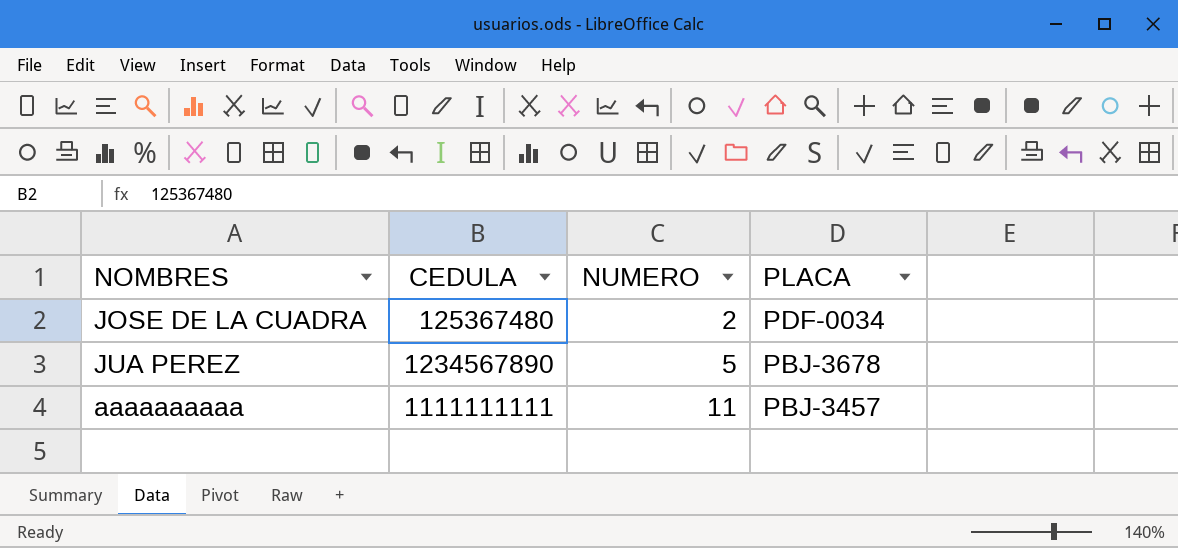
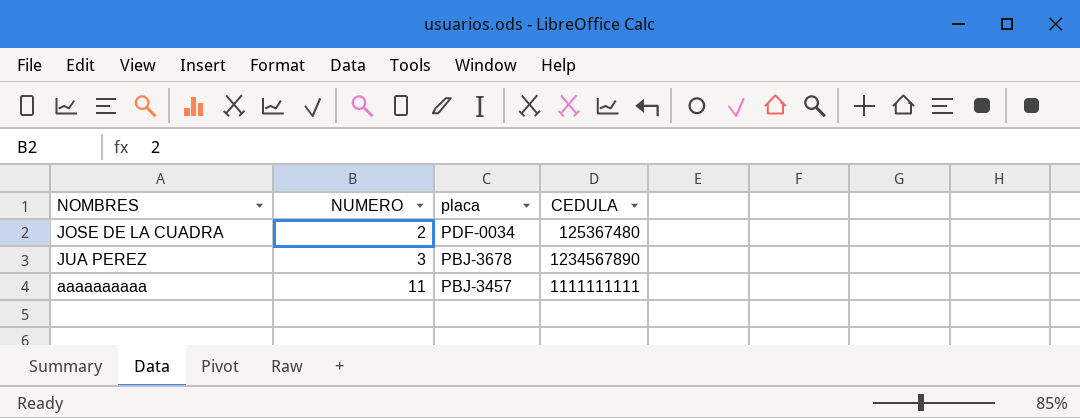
column name: PLACA -> placa
column CEDULA | position: 2 -> 4
JUA PEREZ | NUMERO: 5 -> 3

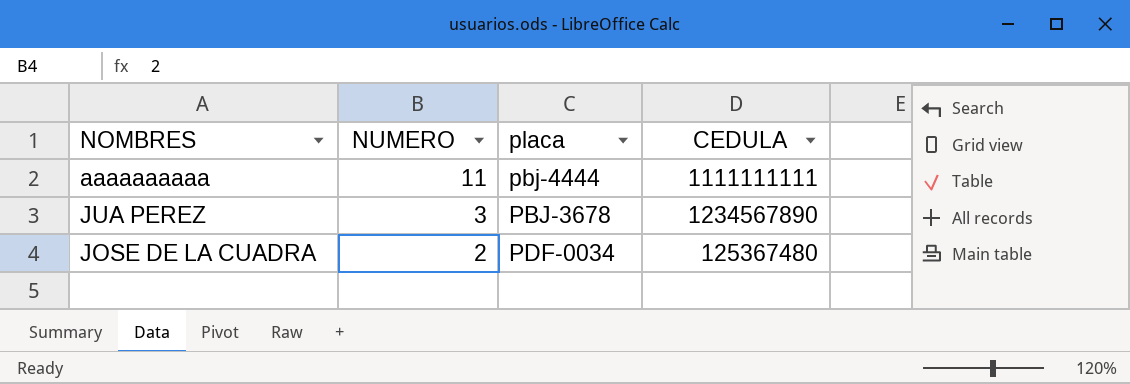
row order: NUMERO ascending -> NUMERO descending
aaaaaaaaaa | placa: PBJ-3457 -> pbj-4444

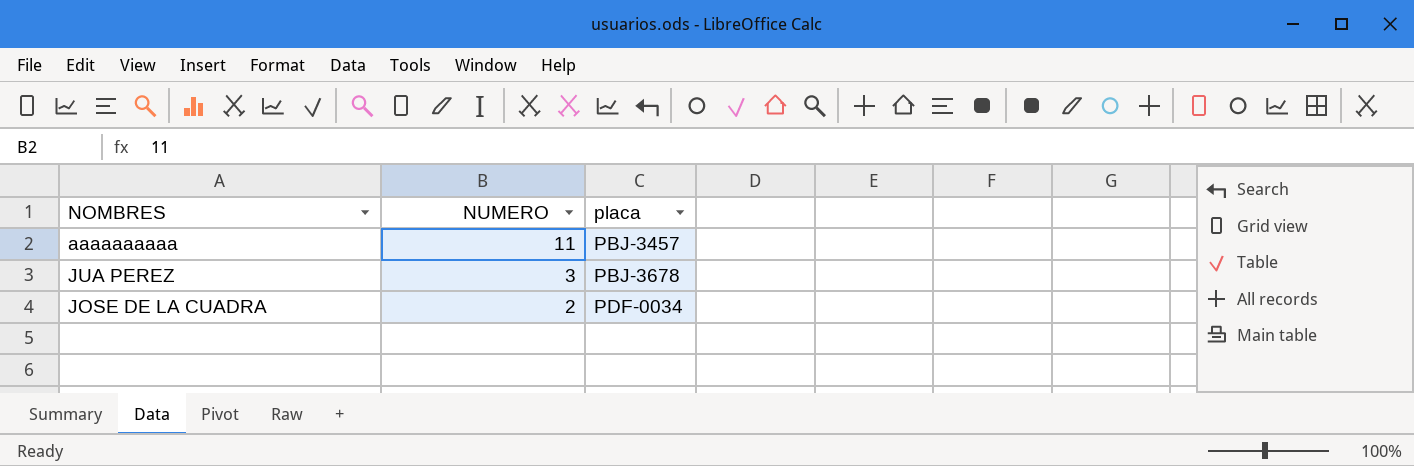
column CEDULA | position: 4 -> none
aaaaaaaaaa | placa: pbj-4444 -> PBJ-3457

